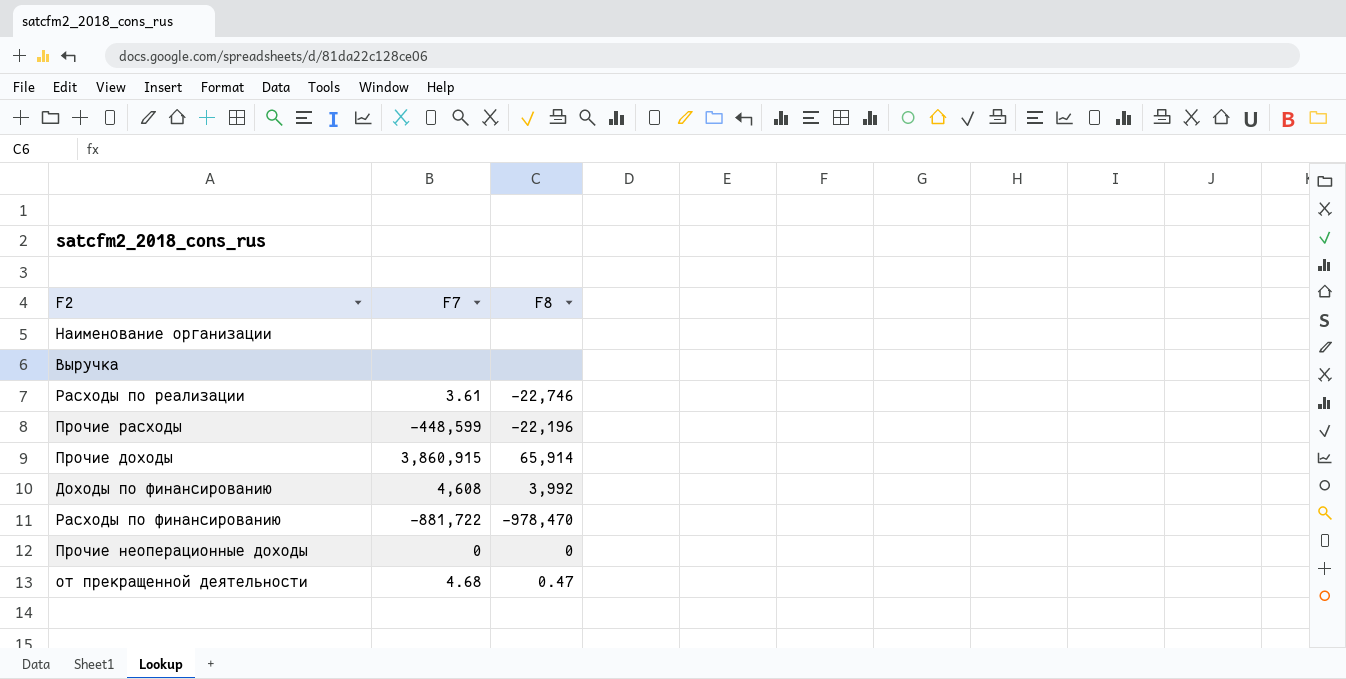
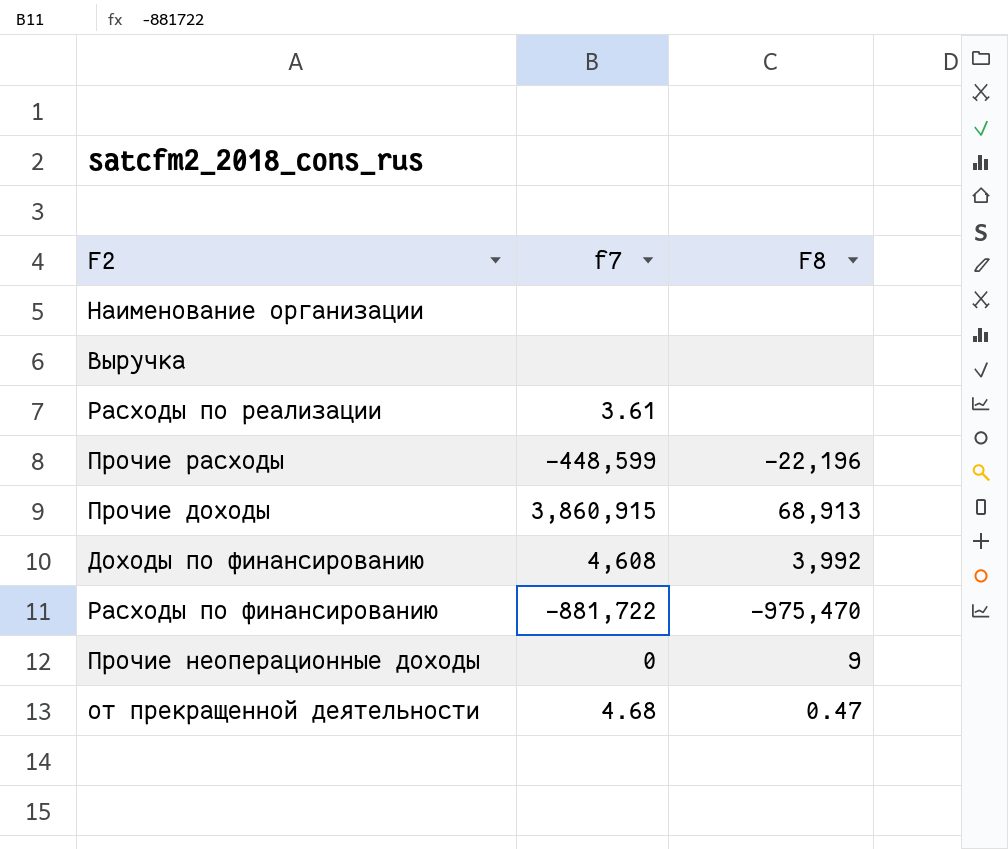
column name: F7 -> f7
Расходы по реализации | F8: -22,746 -> none
Прочие доходы | F8: 65,914 -> 68,913
Расходы по финансированию | F8: -978,470 -> -975,470
Прочие неоперационные доходы | F8: 0 -> 9

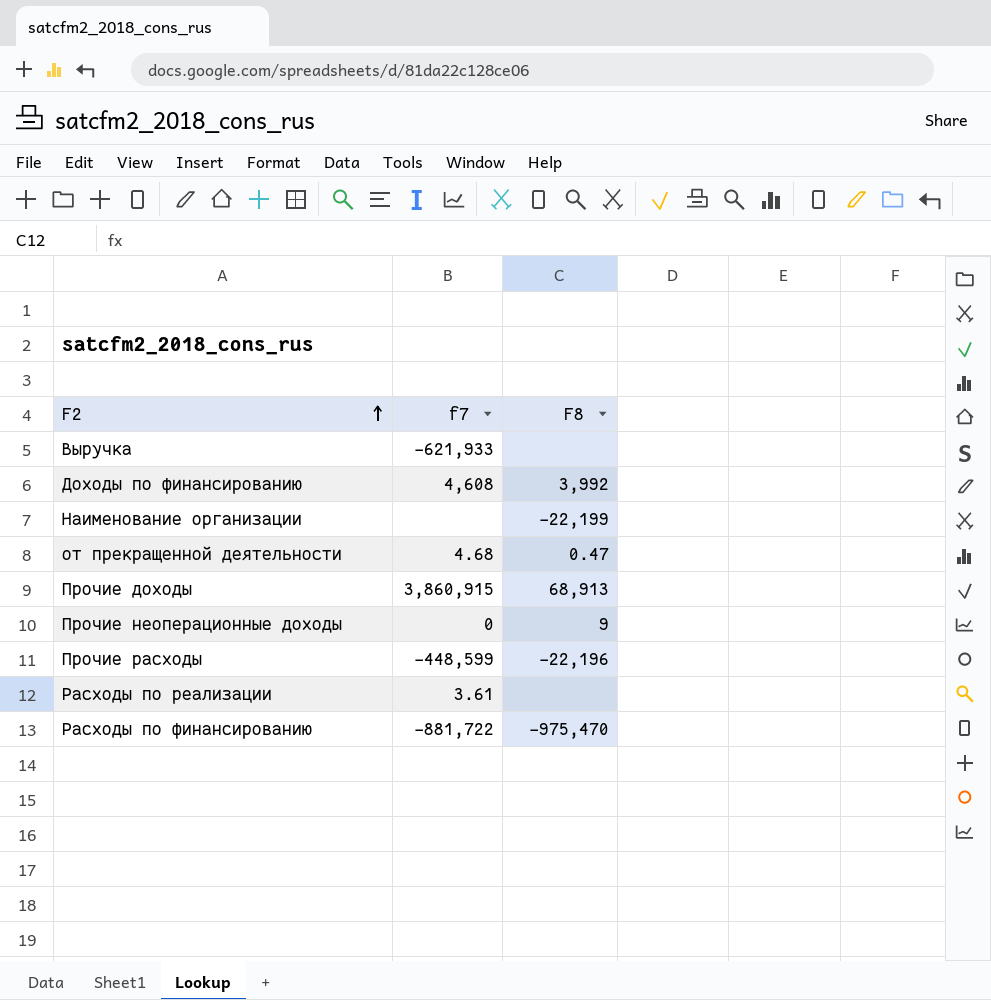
row order: none -> F2 ascending
Выручка | f7: none -> -621,933
Наименование организации | F8: none -> -22,199

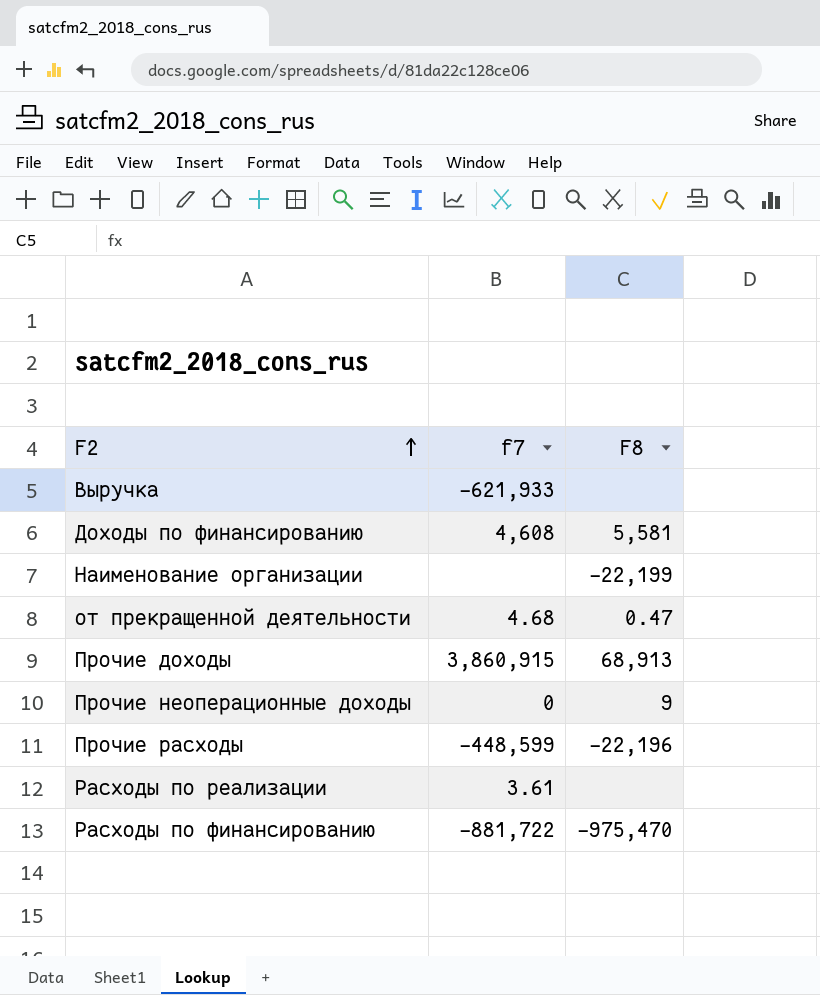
Доходы по финансированию | F8: 3,992 -> 5,581

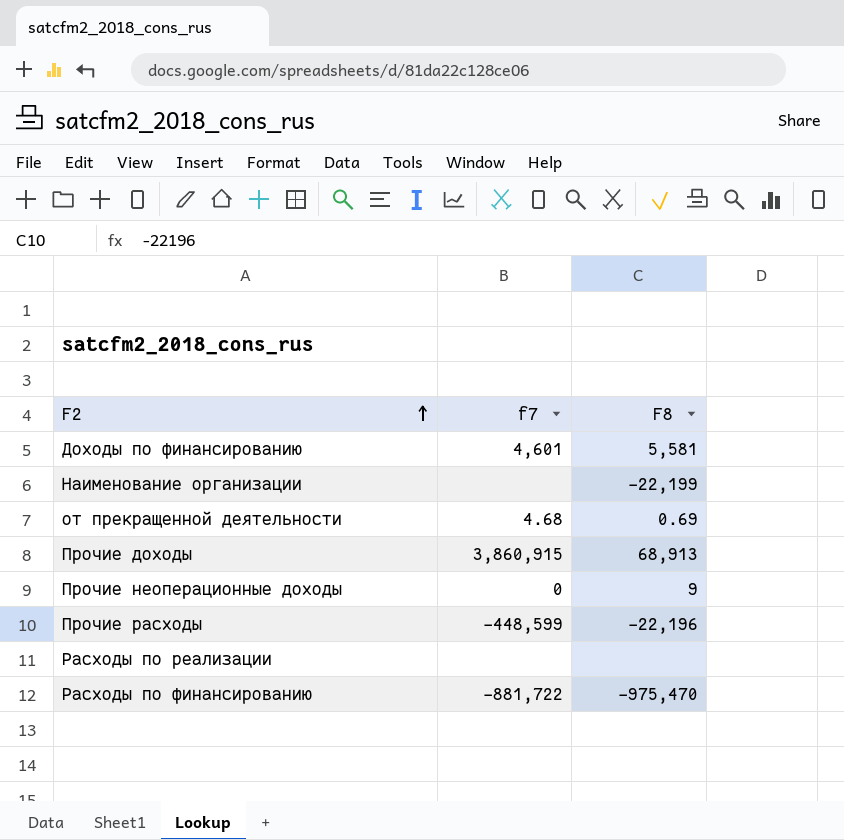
row Выручка: -621,933 | none -> none
Доходы по финансированию | f7: 4,608 -> 4,601
от прекращенной деятельности | F8: 0.47 -> 0.69
Расходы по реализации | f7: 3.61 -> none

